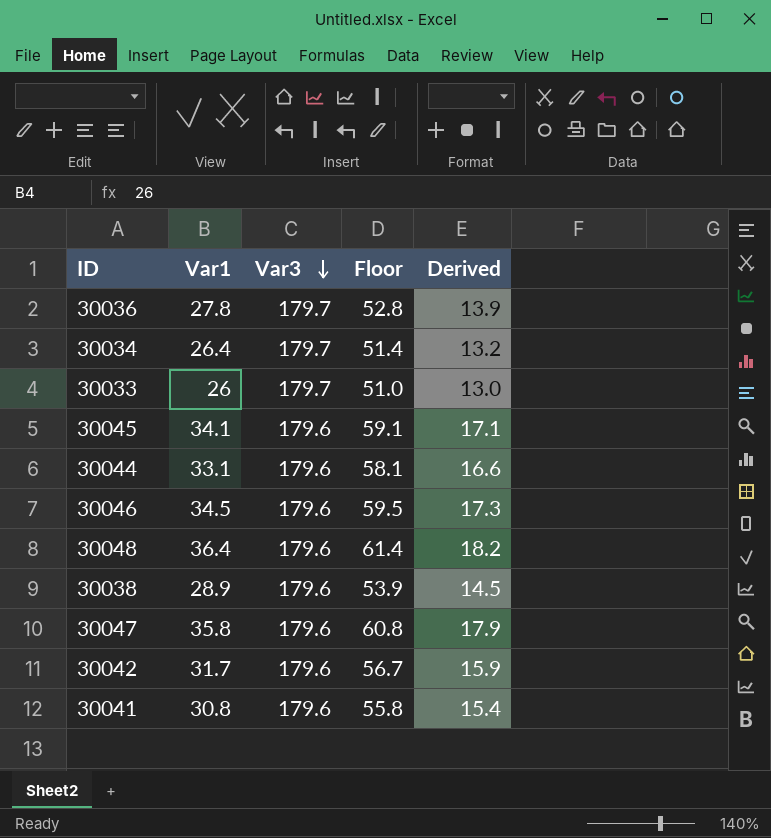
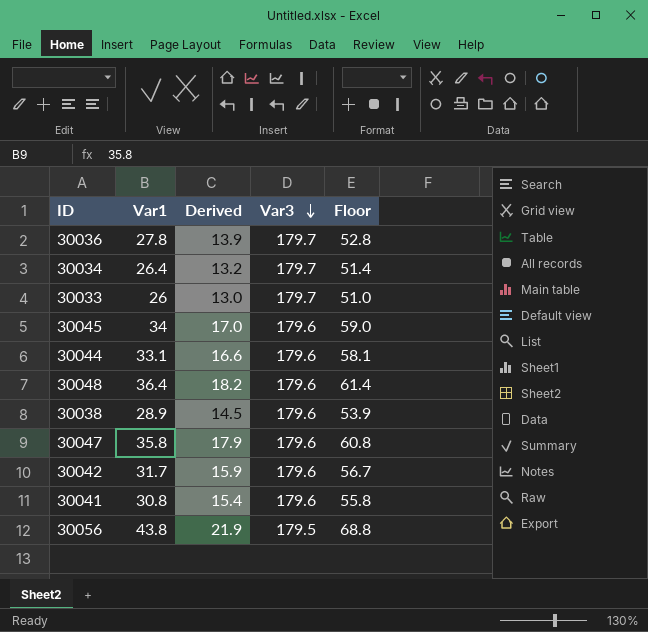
column Derived | position: 5 -> 3
row 30046: 34.5 | 179.6 | 59.5 | 17.3 -> none
30045 | Var1: 34.1 -> 34
30045 | Derived: 17.1 -> 17.0
30045 | Floor: 59.1 -> 59.0
row 30056: none -> 43.8 | 21.9 | 179.5 | 68.8

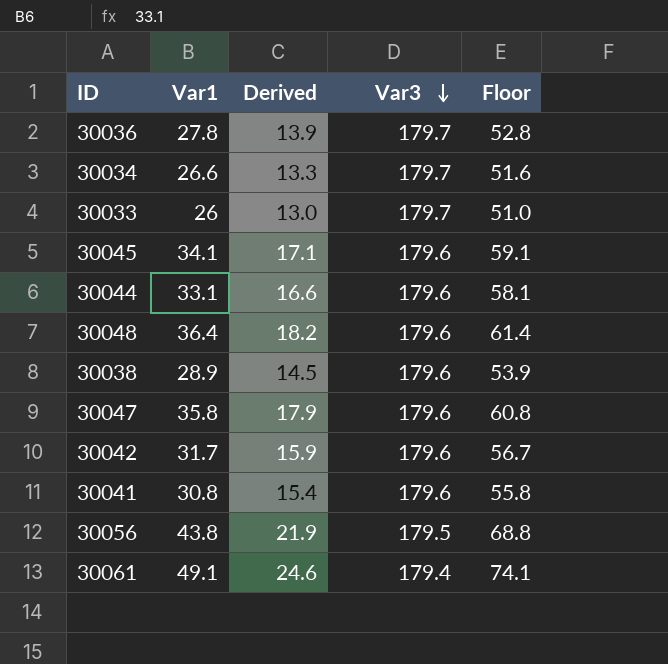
30034 | Var1: 26.4 -> 26.6
30034 | Derived: 13.2 -> 13.3
30034 | Floor: 51.4 -> 51.6
30045 | Var1: 34 -> 34.1
30045 | Derived: 17.0 -> 17.1
30045 | Floor: 59.0 -> 59.1
row 30061: none -> 49.1 | 24.6 | 179.4 | 74.1

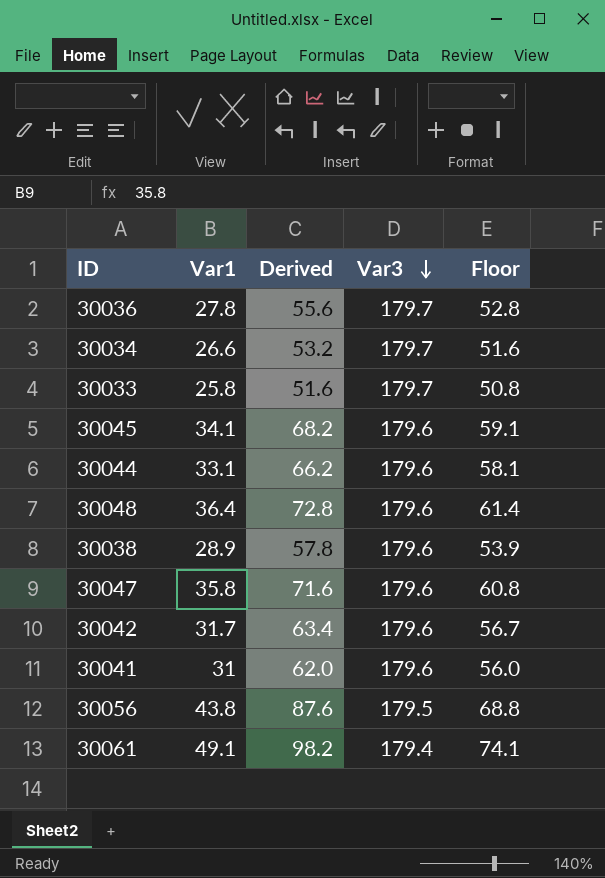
column Derived | formula: [Var1] * 0.5 -> [Var1] * 2
30033 | Var1: 26 -> 25.8
30033 | Floor: 51.0 -> 50.8
30041 | Var1: 30.8 -> 31
30041 | Floor: 55.8 -> 56.0

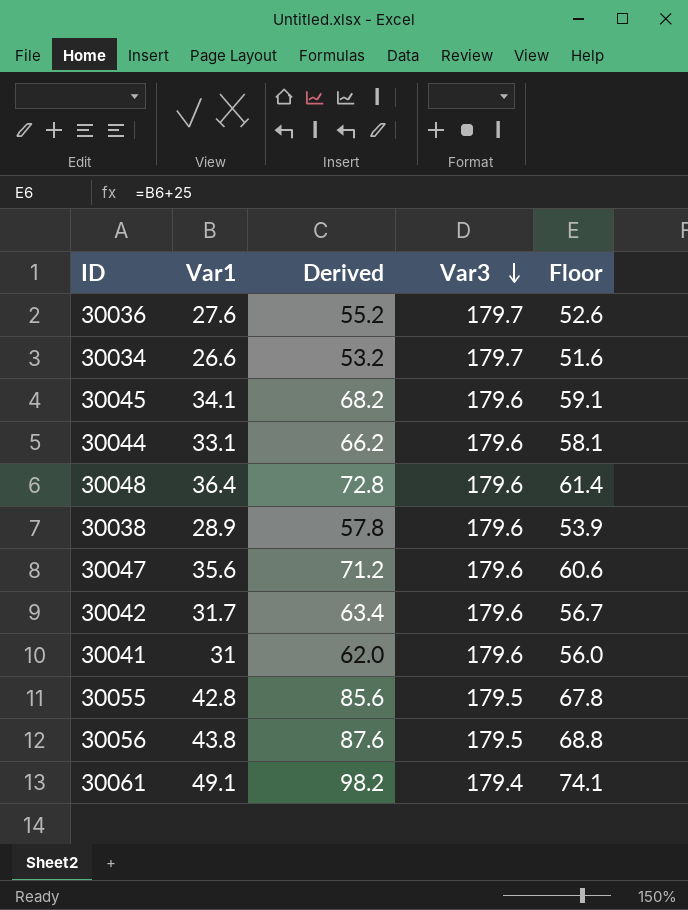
row 30033: 25.8 | 51.6 | 179.7 | 50.8 -> none
30036 | Var1: 27.8 -> 27.6
30036 | Derived: 55.6 -> 55.2
30036 | Floor: 52.8 -> 52.6
30047 | Var1: 35.8 -> 35.6
30047 | Derived: 71.6 -> 71.2
30047 | Floor: 60.8 -> 60.6
row 30055: none -> 42.8 | 85.6 | 179.5 | 67.8

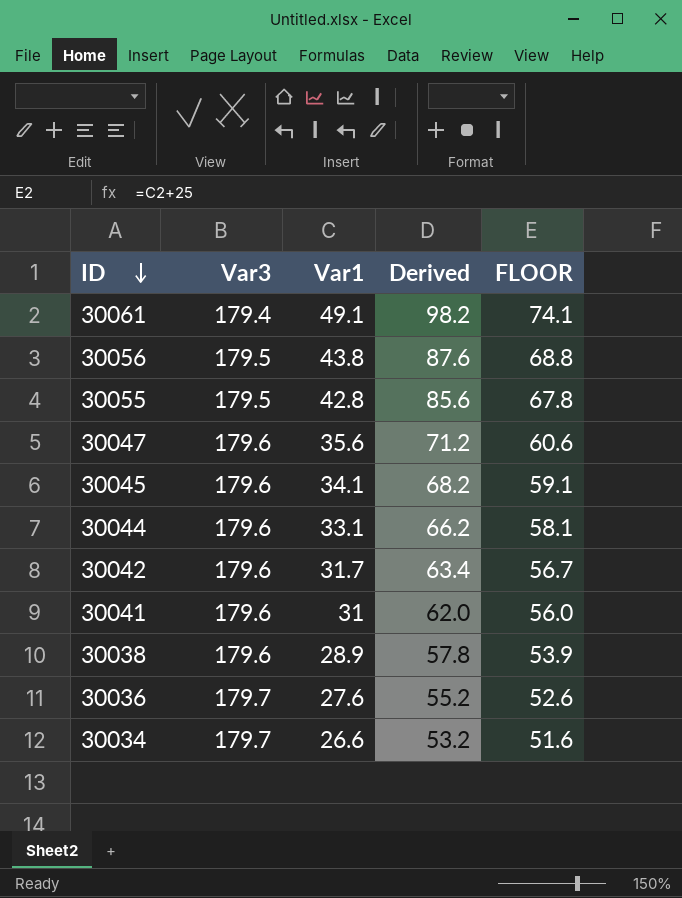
row order: Var3 descending -> ID descending
column Var3 | position: 4 -> 2
column name: Floor -> FLOOR
row 30048: 36.4 | 72.8 | 179.6 | 61.4 -> none

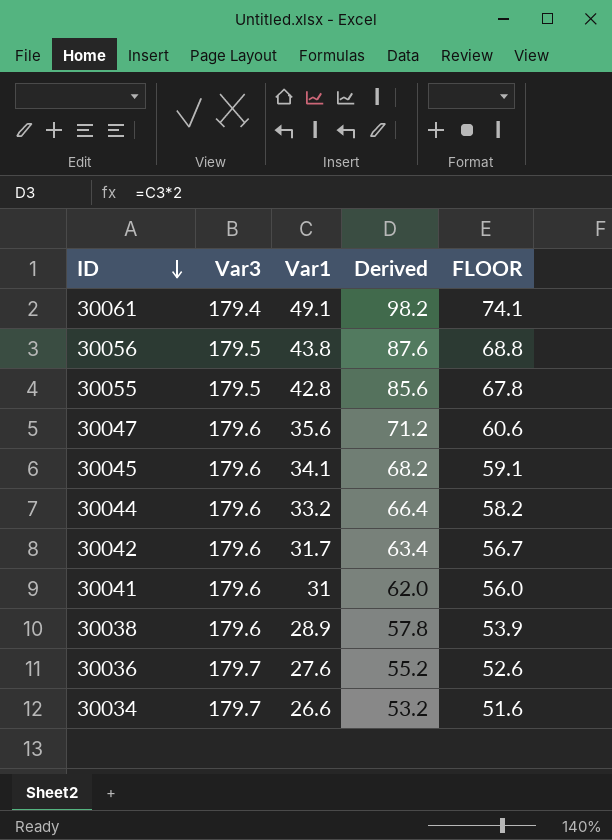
30044 | Var1: 33.1 -> 33.2
30044 | Derived: 66.2 -> 66.4
30044 | FLOOR: 58.1 -> 58.2

